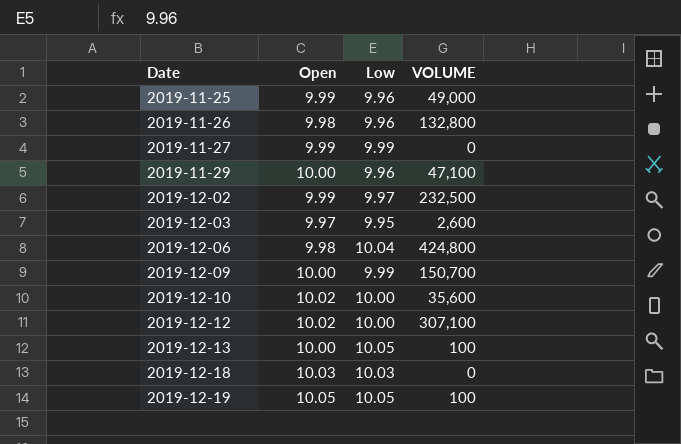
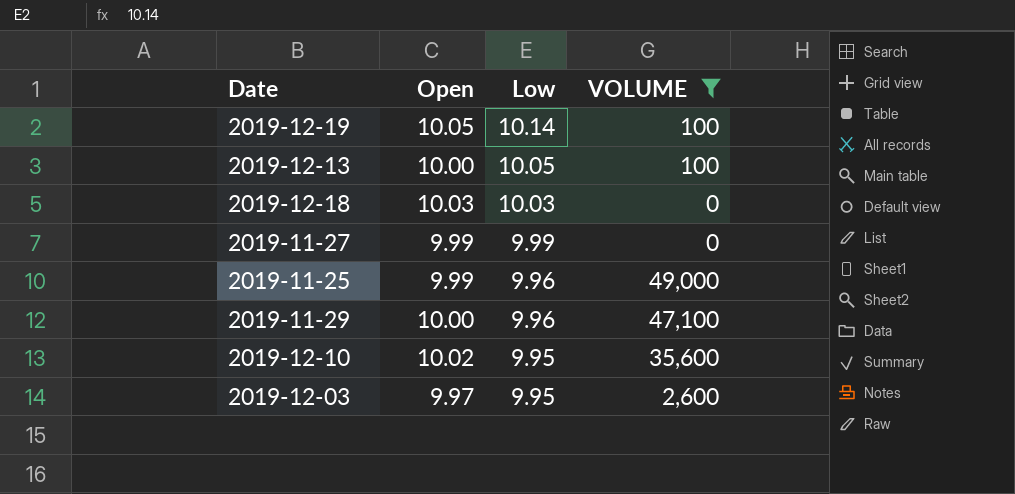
filter: none -> VOLUME <= 49,000
row order: Date ascending -> Low descending
2019-12-19 | Low: 10.05 -> 10.14
2019-12-10 | Low: 10.00 -> 9.95

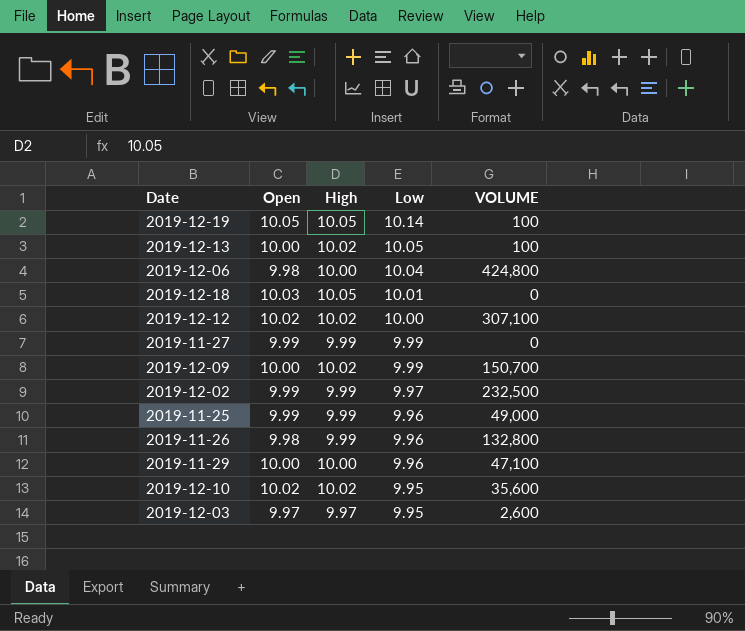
filter: VOLUME <= 49,000 -> none
column High | position: none -> 3
2019-12-18 | Low: 10.03 -> 10.01

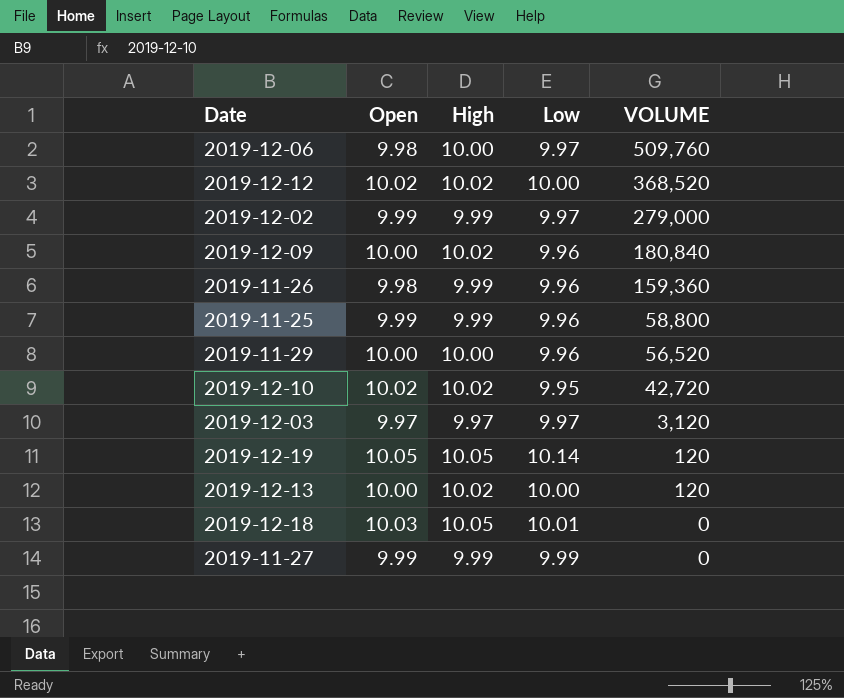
row order: Low descending -> VOLUME descending
2019-12-06 | Low: 10.04 -> 9.97
2019-12-06 | VOLUME: 424,800 -> 509,760
2019-12-12 | VOLUME: 307,100 -> 368,520
2019-12-02 | VOLUME: 232,500 -> 279,000
2019-12-09 | Low: 9.99 -> 9.96
2019-12-09 | VOLUME: 150,700 -> 180,840
2019-11-26 | VOLUME: 132,800 -> 159,360
2019-11-25 | VOLUME: 49,000 -> 58,800
2019-11-29 | VOLUME: 47,100 -> 56,520
2019-12-10 | VOLUME: 35,600 -> 42,720
2019-12-03 | Low: 9.95 -> 9.97
2019-12-03 | VOLUME: 2,600 -> 3,120
2019-12-19 | VOLUME: 100 -> 120
2019-12-13 | Low: 10.05 -> 10.00
2019-12-13 | VOLUME: 100 -> 120

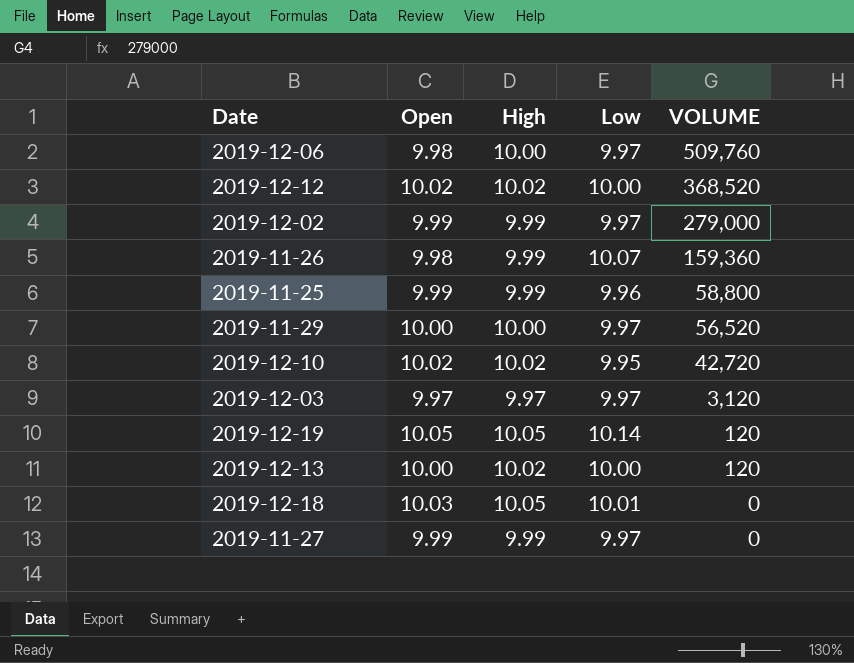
row 2019-12-09: 10.00 | 10.02 | 9.96 | 180,840 -> none
2019-11-26 | Low: 9.96 -> 10.07
2019-11-29 | Low: 9.96 -> 9.97
2019-11-27 | Low: 9.99 -> 9.97

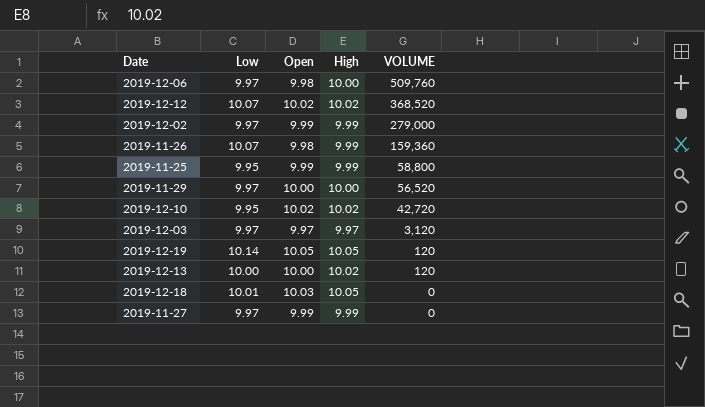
column Low | position: 4 -> 2
2019-12-12 | Low: 10.00 -> 10.07
2019-11-25 | Low: 9.96 -> 9.95

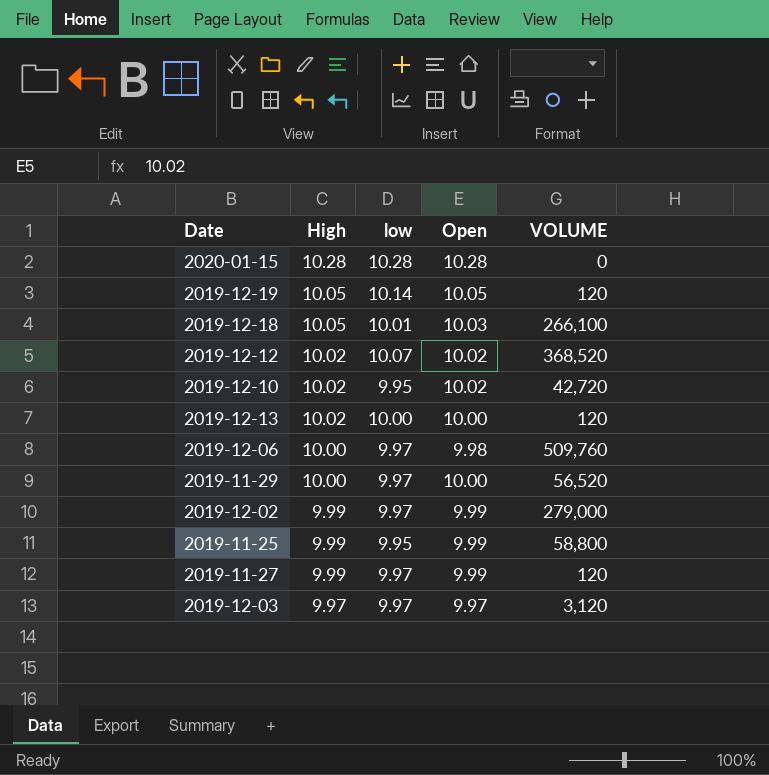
row order: VOLUME descending -> High descending
column High | position: 4 -> 2
column name: Low -> low
row 2019-11-26: 10.07 | 9.98 | 9.99 | 159,360 -> none
row 2020-01-15: none -> 10.28 | 10.28 | 10.28 | 0
2019-12-18 | VOLUME: 0 -> 266,100
2019-11-27 | VOLUME: 0 -> 120

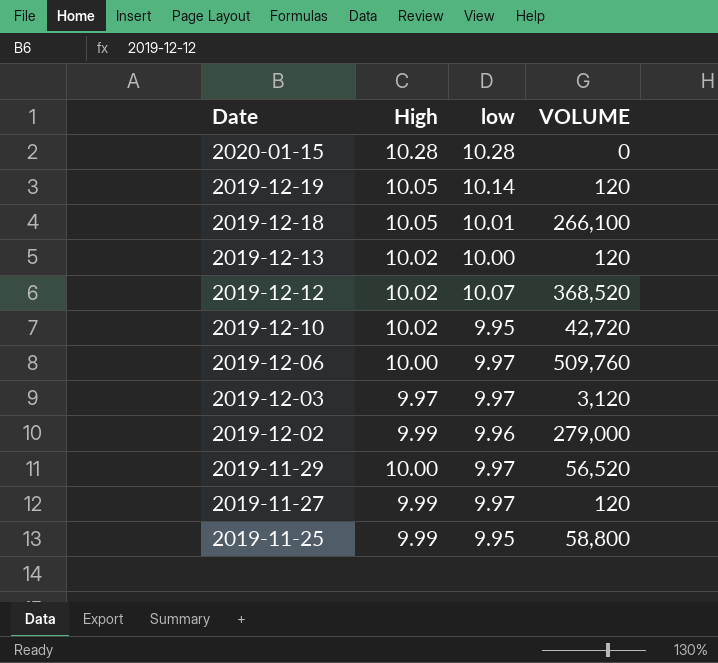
row order: High descending -> Date descending
column Open | position: 4 -> none
2019-12-02 | low: 9.97 -> 9.96

